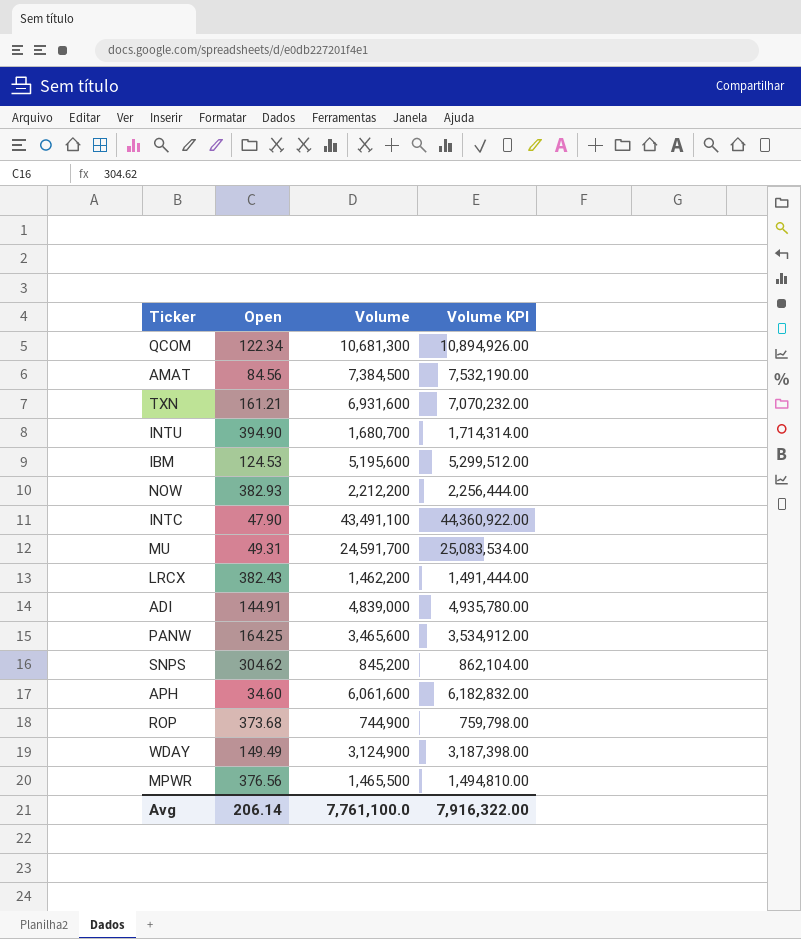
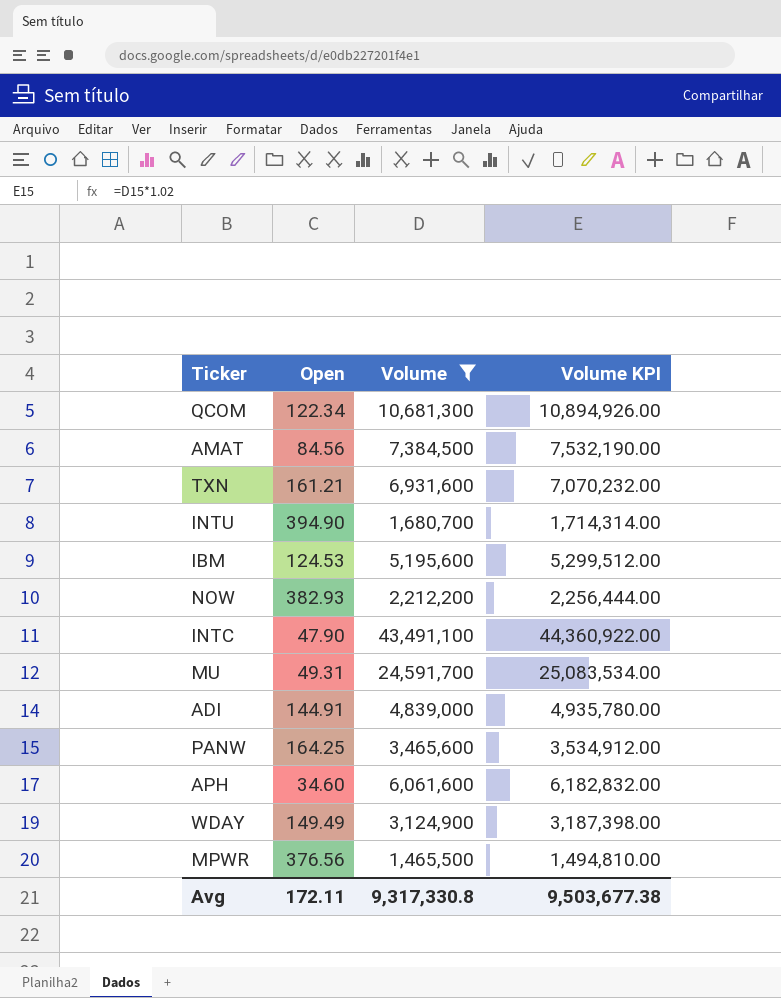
filter: none -> Volume >= 1,465,500
Avg | Open: 206.14 -> 172.11
Avg | Volume: 7,761,100.0 -> 9,317,330.8
Avg | Volume KPI: 7,916,322.00 -> 9,503,677.38

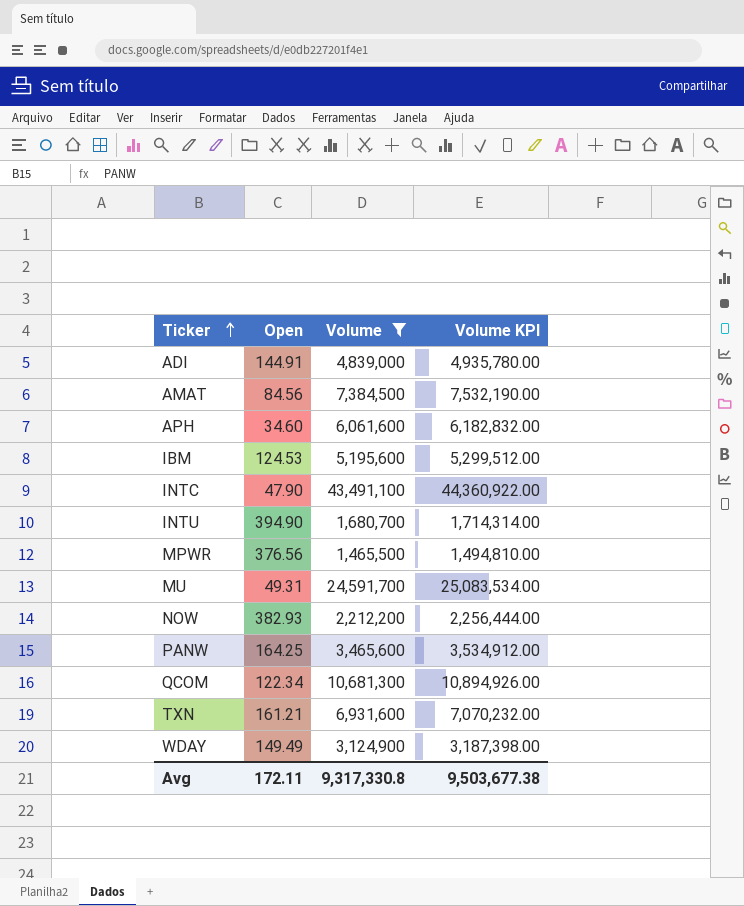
row order: none -> Ticker ascending

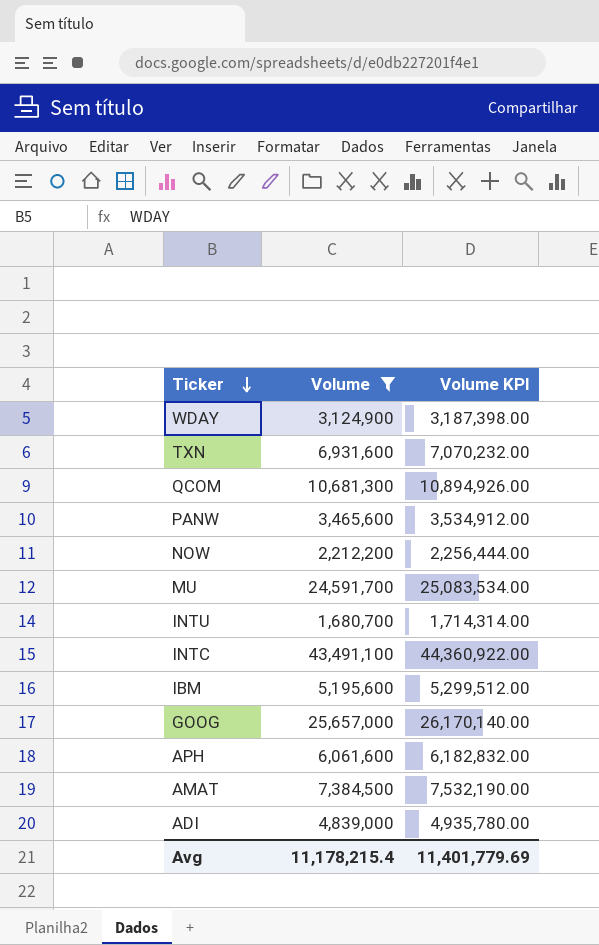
row order: Ticker ascending -> Ticker descending
column Open | position: 2 -> none
row MPWR: 376.56 | 1,465,500 | 1,494,810.00 -> none
row GOOG: none -> 25,657,000 | 26,170,140.00
Avg | Volume: 9,317,330.8 -> 11,178,215.4
Avg | Volume KPI: 9,503,677.38 -> 11,401,779.69

